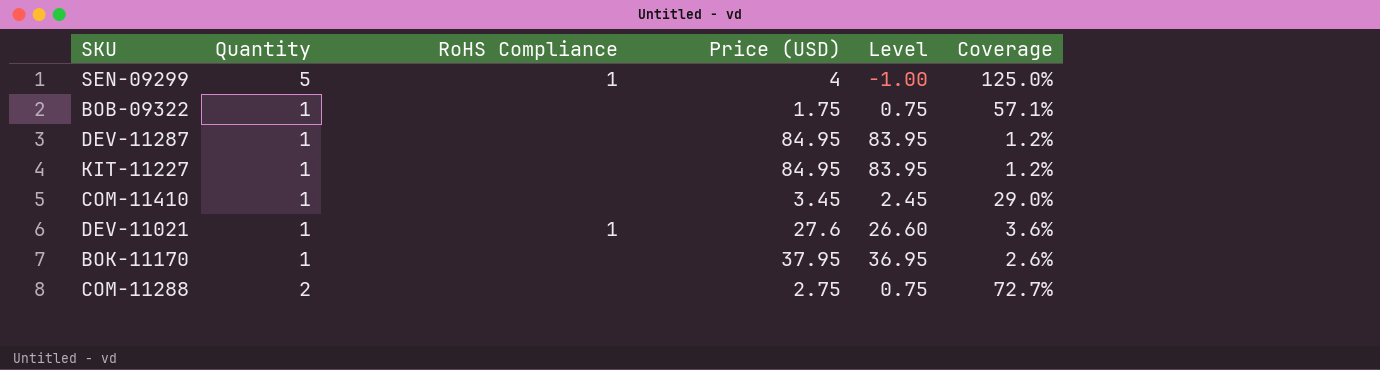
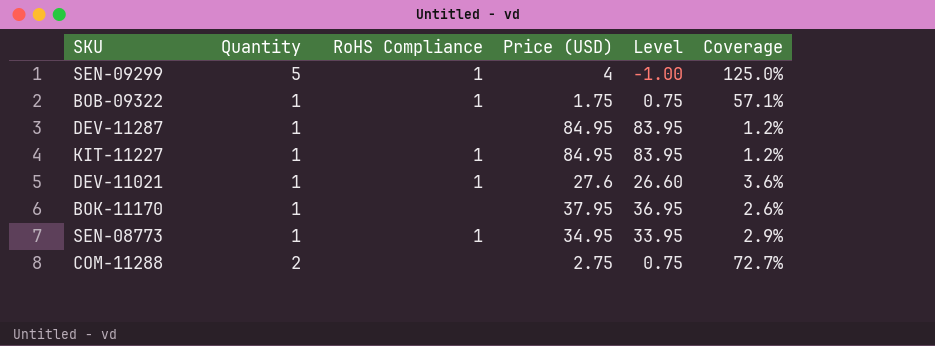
row COM-11410: 1 | none | 3.45 | 2.45 | 29.0% -> none
BOB-09322 | RoHS Compliance: none -> 1
KIT-11227 | RoHS Compliance: none -> 1
row SEN-08773: none -> 1 | 1 | 34.95 | 33.95 | 2.9%

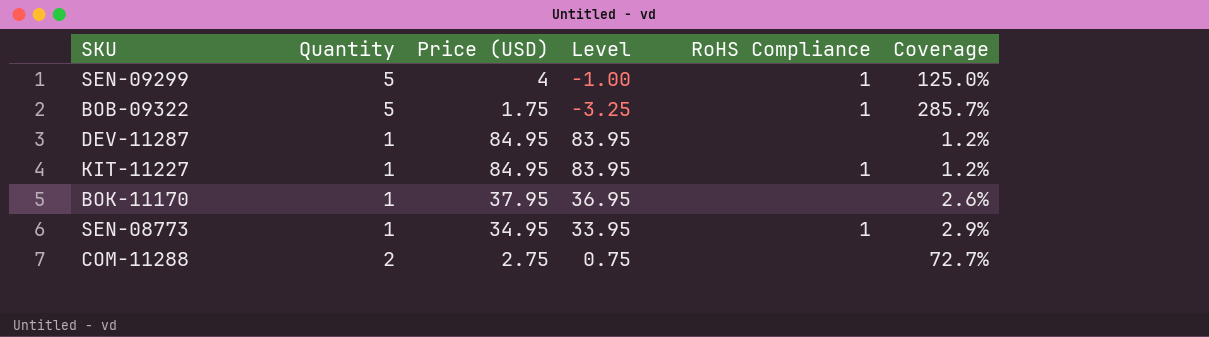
column RoHS Compliance | position: 3 -> 5
row DEV-11021: 1 | 1 | 27.6 | 26.60 | 3.6% -> none
BOB-09322 | Quantity: 1 -> 5
BOB-09322 | Level: 0.75 -> -3.25
BOB-09322 | Coverage: 57.1% -> 285.7%

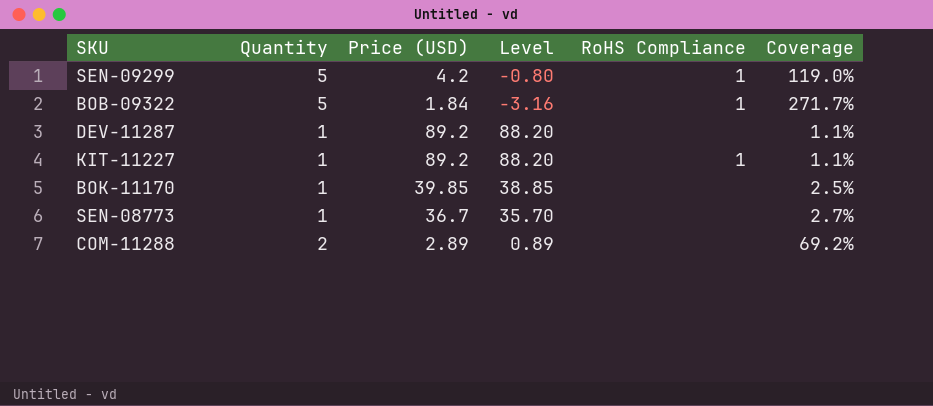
SEN-09299 | Price (USD): 4 -> 4.2
SEN-09299 | Level: -1.00 -> -0.80
SEN-09299 | Coverage: 125.0% -> 119.0%
BOB-09322 | Price (USD): 1.75 -> 1.84
BOB-09322 | Level: -3.25 -> -3.16
BOB-09322 | Coverage: 285.7% -> 271.7%
DEV-11287 | Price (USD): 84.95 -> 89.2
DEV-11287 | Level: 83.95 -> 88.20
DEV-11287 | Coverage: 1.2% -> 1.1%
KIT-11227 | Price (USD): 84.95 -> 89.2
KIT-11227 | Level: 83.95 -> 88.20
KIT-11227 | Coverage: 1.2% -> 1.1%
BOK-11170 | Price (USD): 37.95 -> 39.85
BOK-11170 | Level: 36.95 -> 38.85
BOK-11170 | Coverage: 2.6% -> 2.5%
SEN-08773 | Price (USD): 34.95 -> 36.7
SEN-08773 | Level: 33.95 -> 35.70
SEN-08773 | RoHS Compliance: 1 -> none
SEN-08773 | Coverage: 2.9% -> 2.7%
COM-11288 | Price (USD): 2.75 -> 2.89
COM-11288 | Level: 0.75 -> 0.89
COM-11288 | Coverage: 72.7% -> 69.2%

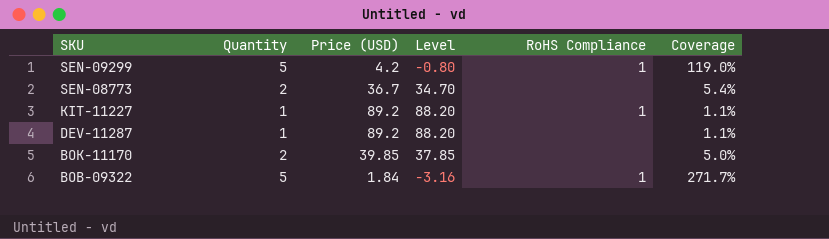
row order: none -> SKU descending
row COM-11288: 2 | 2.89 | 0.89 | none | 69.2% -> none
SEN-08773 | Quantity: 1 -> 2
SEN-08773 | Level: 35.70 -> 34.70
SEN-08773 | Coverage: 2.7% -> 5.4%
BOK-11170 | Quantity: 1 -> 2
BOK-11170 | Level: 38.85 -> 37.85
BOK-11170 | Coverage: 2.5% -> 5.0%

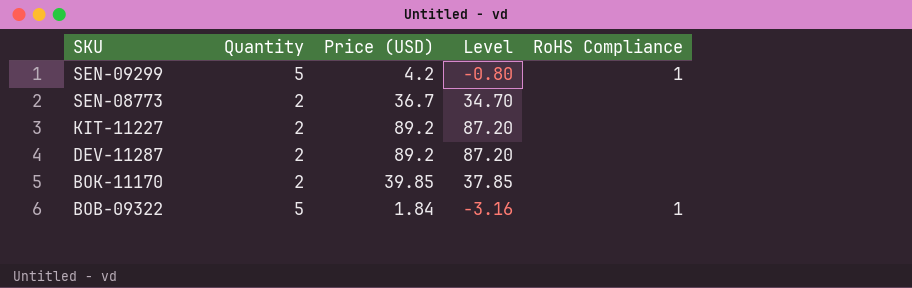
column Coverage | formula: [Quantity] / [Price (USD)] -> none
KIT-11227 | Quantity: 1 -> 2
KIT-11227 | Level: 88.20 -> 87.20
KIT-11227 | RoHS Compliance: 1 -> none
DEV-11287 | Quantity: 1 -> 2
DEV-11287 | Level: 88.20 -> 87.20

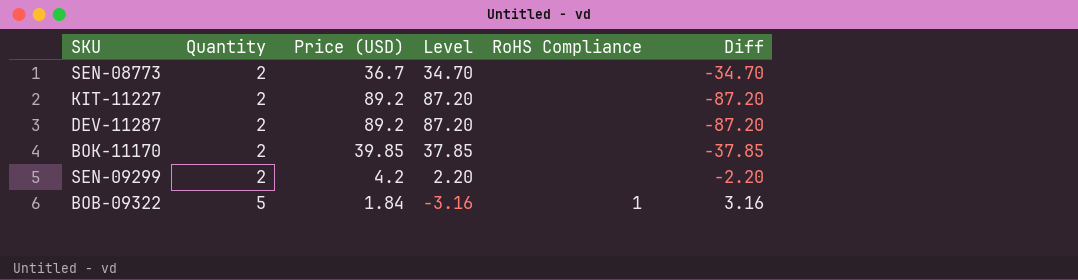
row order: SKU descending -> Quantity ascending
column Diff | formula: none -> [Quantity] - [Price (USD)]
SEN-09299 | Quantity: 5 -> 2
SEN-09299 | Level: -0.80 -> 2.20
SEN-09299 | RoHS Compliance: 1 -> none

